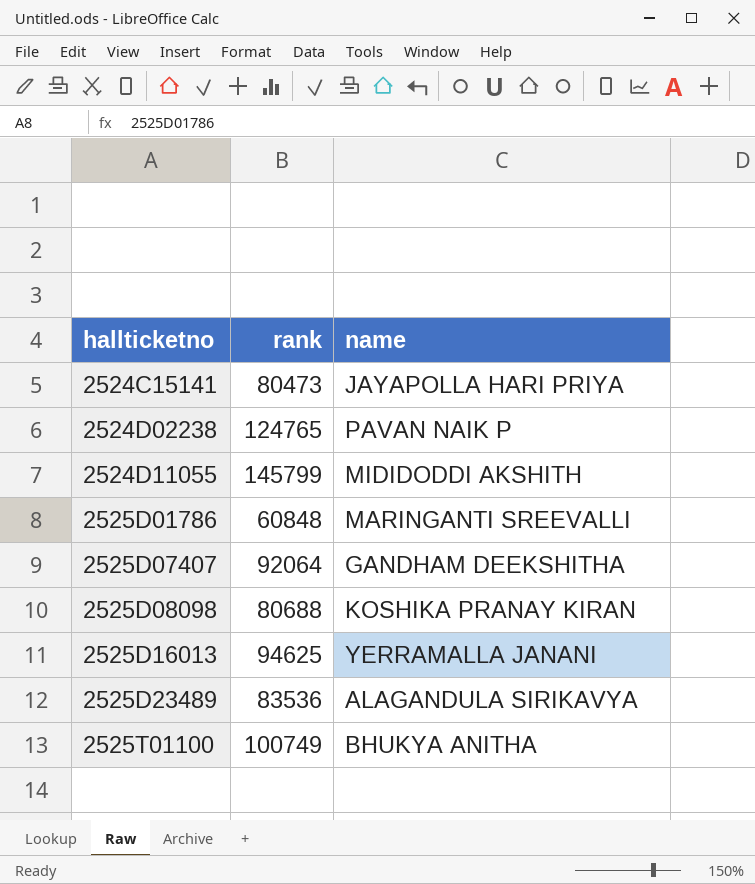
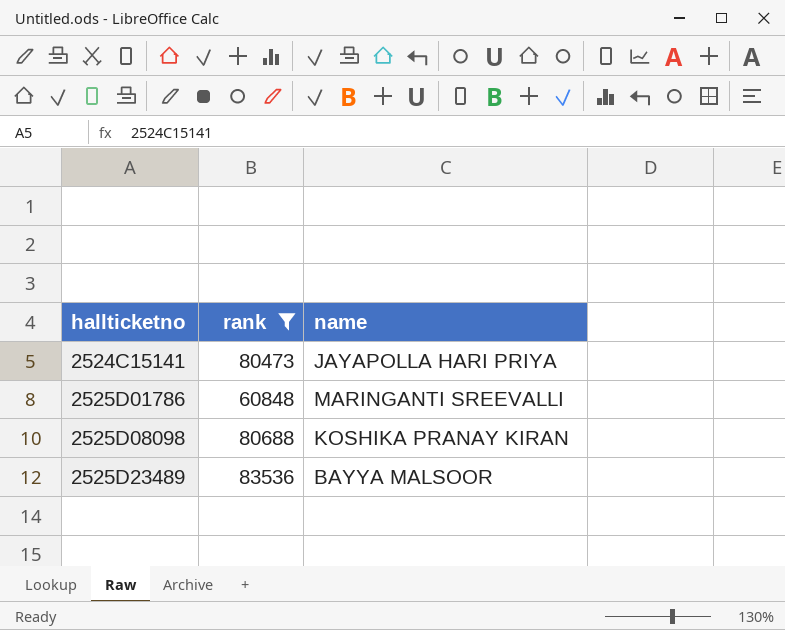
filter: none -> rank <= 83536
2525D23489 | name: ALAGANDULA SIRIKAVYA -> BAYYA MALSOOR

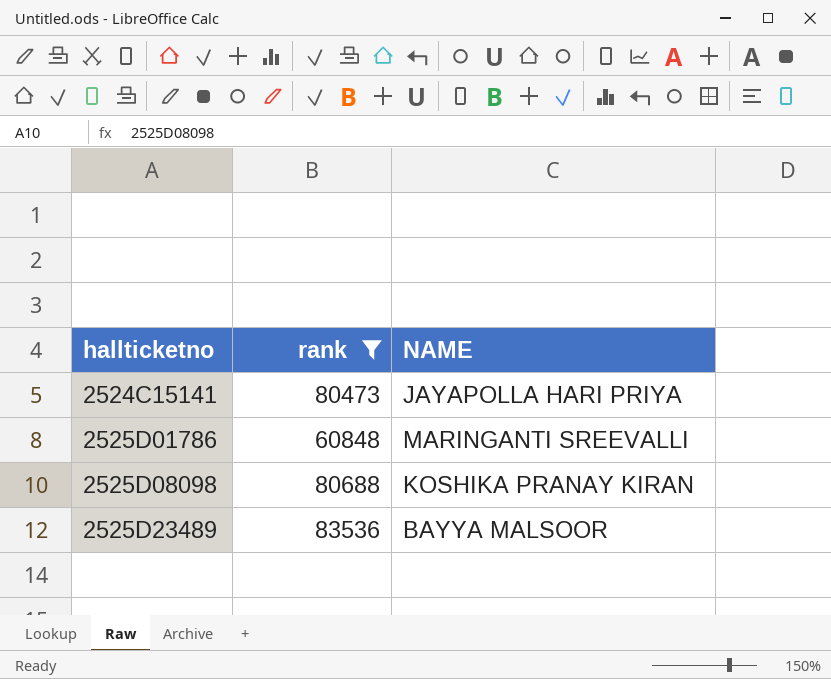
column name: name -> NAME

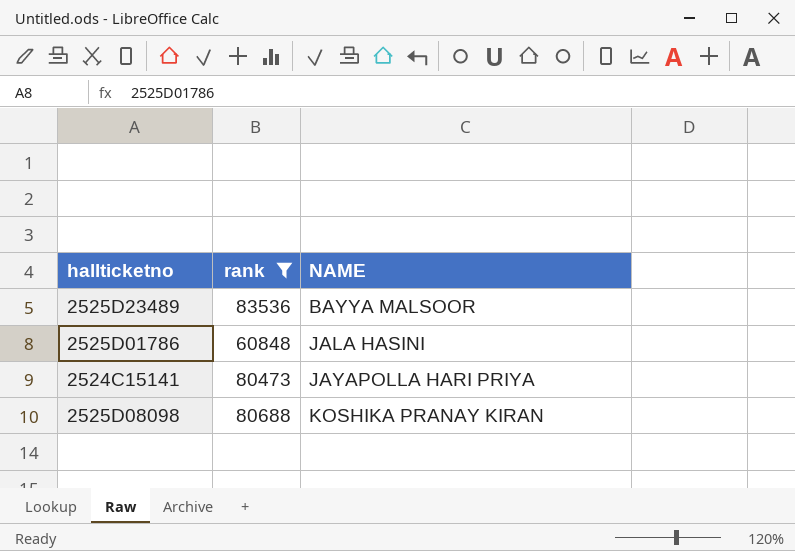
row order: hallticketno ascending -> NAME ascending
2525D01786 | NAME: MARINGANTI SREEVALLI -> JALA HASINI

